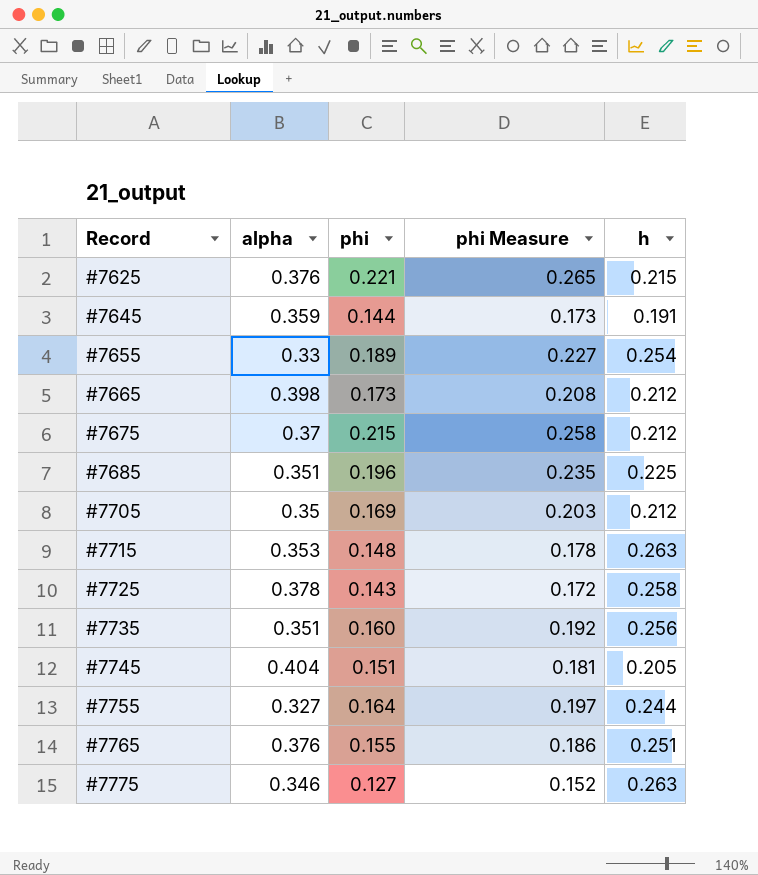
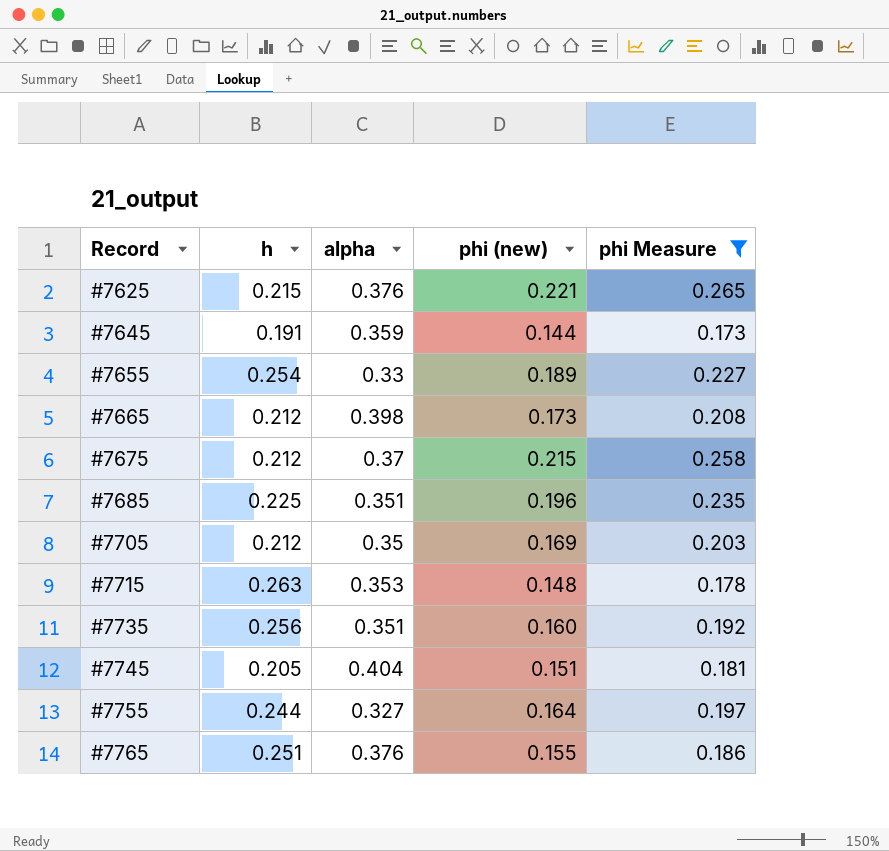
filter: none -> phi Measure >= 0.173
column h | position: 5 -> 2
column name: phi -> phi (new)

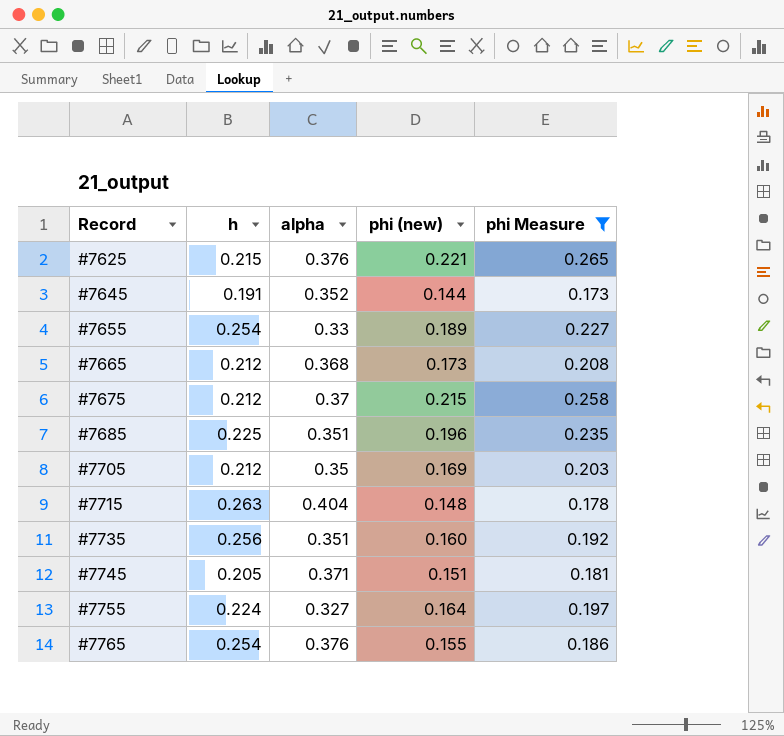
#7645 | alpha: 0.359 -> 0.352
#7665 | alpha: 0.398 -> 0.368
#7715 | alpha: 0.353 -> 0.404
#7745 | alpha: 0.404 -> 0.371
#7755 | h: 0.244 -> 0.224
#7765 | h: 0.251 -> 0.254

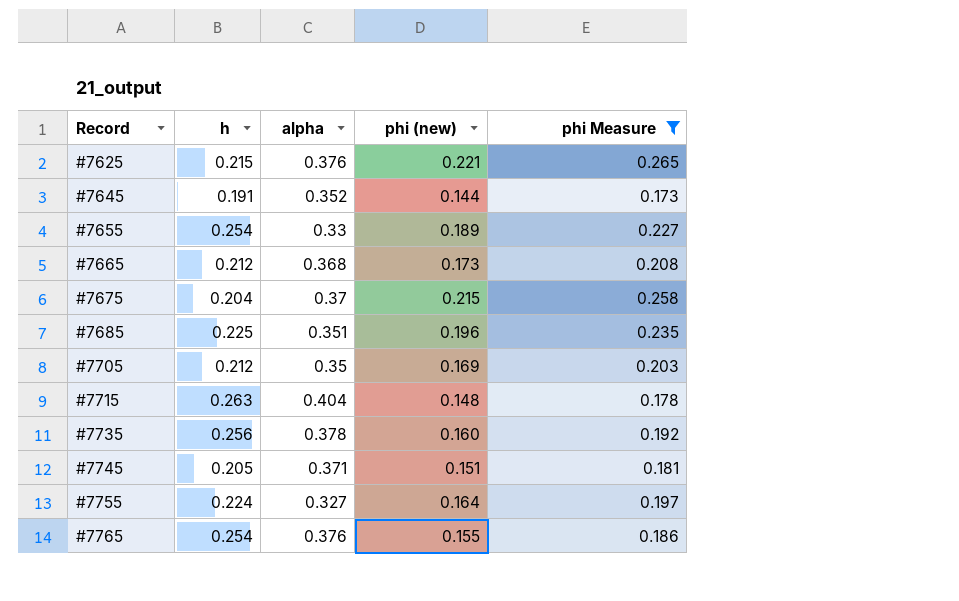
#7675 | h: 0.212 -> 0.204
#7735 | alpha: 0.351 -> 0.378

